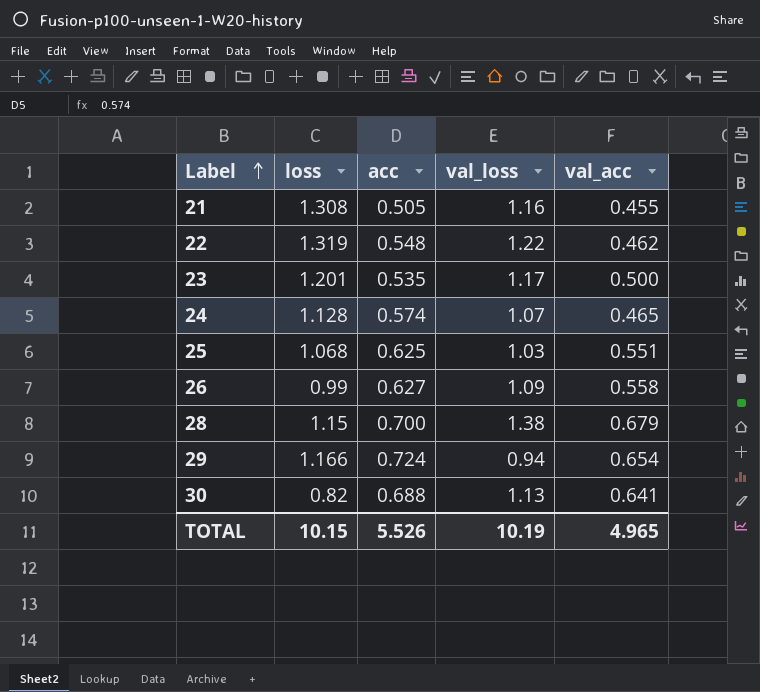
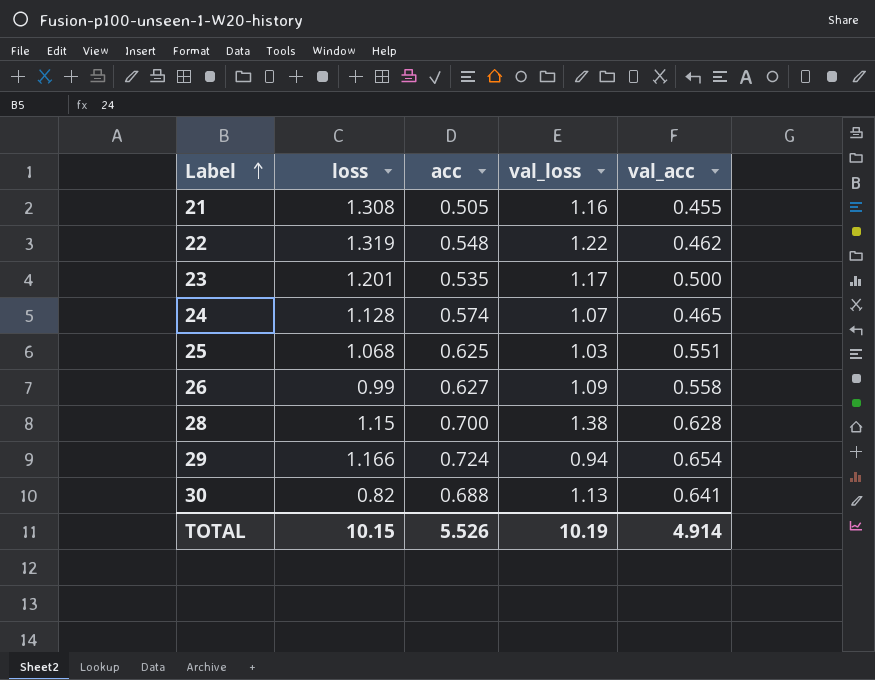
28 | val_acc: 0.679 -> 0.628
TOTAL | val_acc: 4.965 -> 4.914

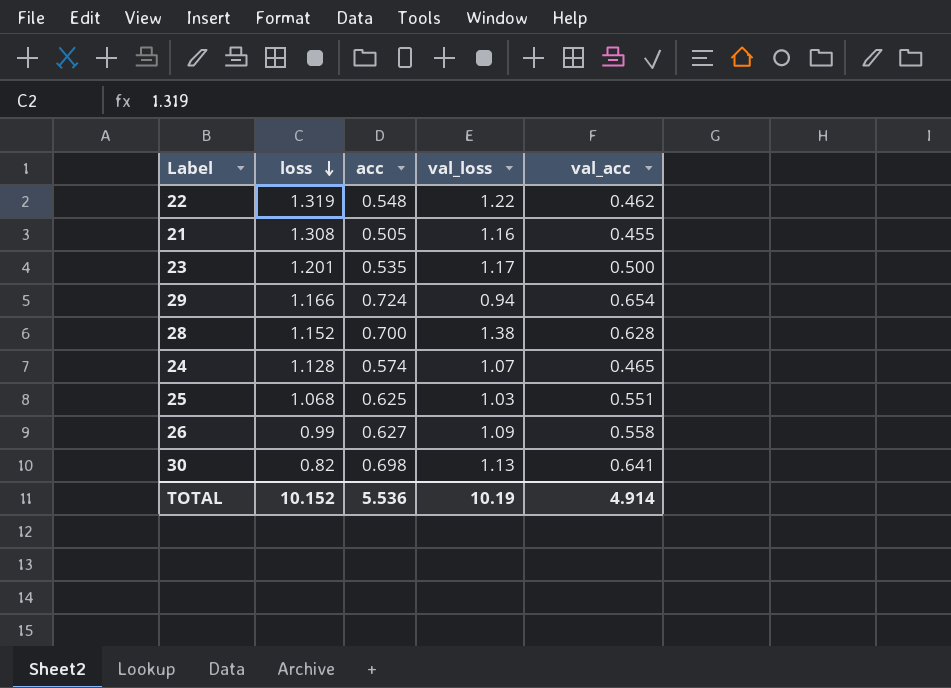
row order: Label ascending -> loss descending
28 | loss: 1.15 -> 1.152
30 | acc: 0.688 -> 0.698
TOTAL | loss: 10.15 -> 10.152
TOTAL | acc: 5.526 -> 5.536

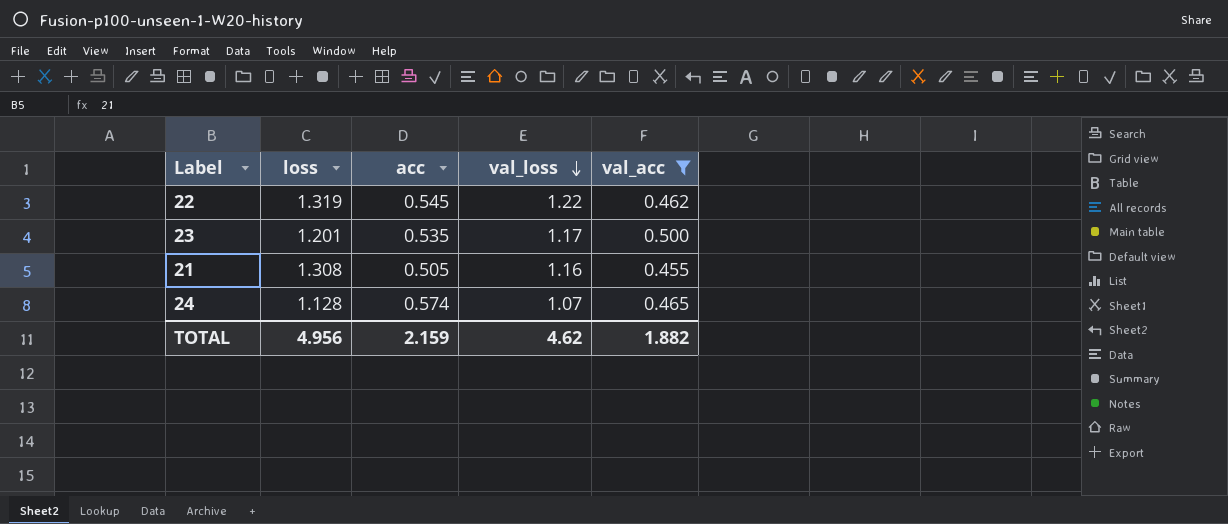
filter: none -> val_acc <= 0.500
row order: loss descending -> val_loss descending
22 | acc: 0.548 -> 0.545
TOTAL | loss: 10.152 -> 4.956
TOTAL | acc: 5.536 -> 2.159
TOTAL | val_loss: 10.19 -> 4.62
TOTAL | val_acc: 4.914 -> 1.882

